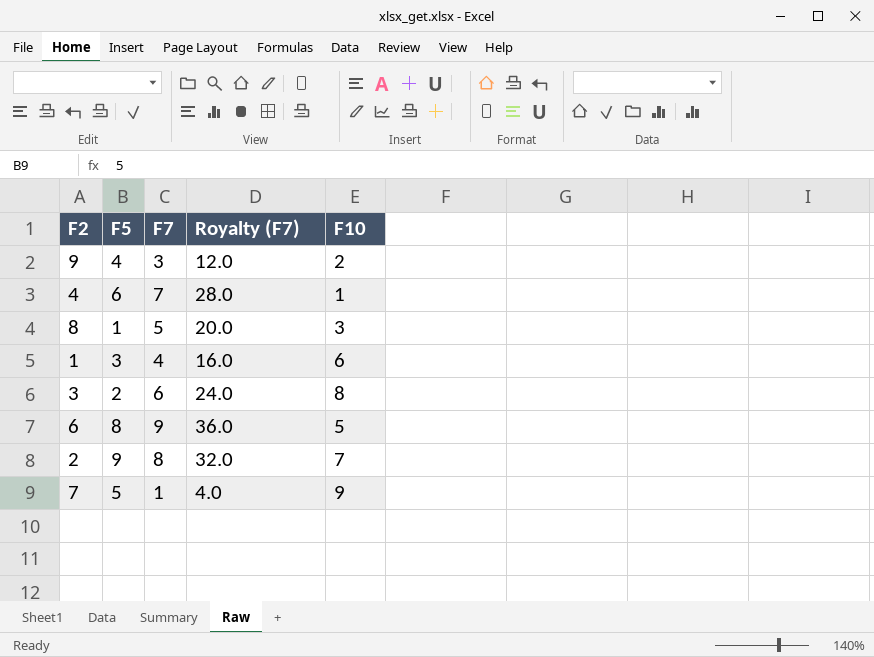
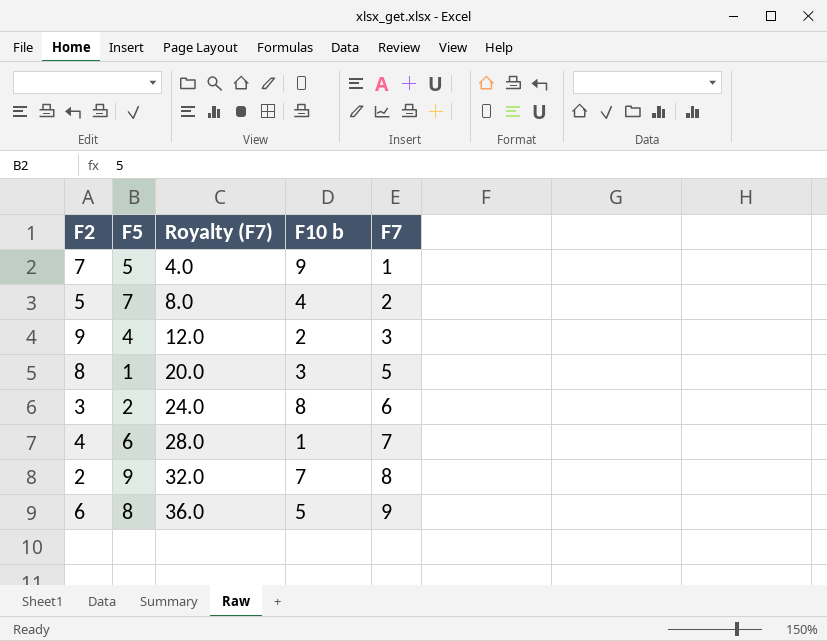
row order: none -> Royalty (F7) ascending
column name: F10 -> F10 b
column F7 | position: 3 -> 5
row 1: 3 | 4 | 16.0 | 6 -> none
row 5: none -> 7 | 8.0 | 4 | 2

